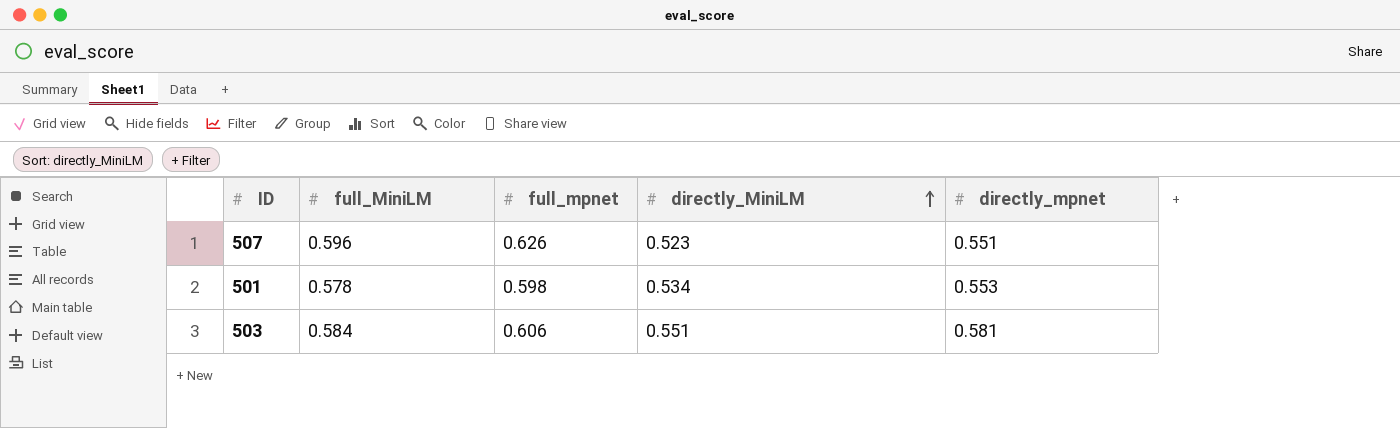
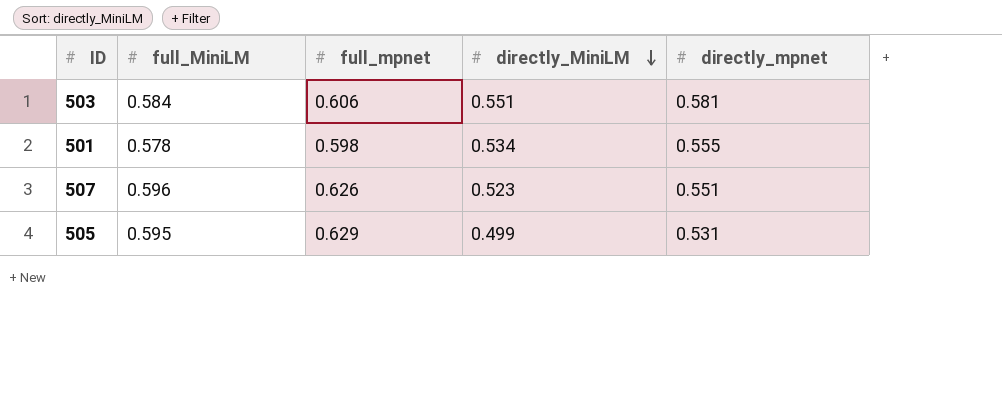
row order: directly_MiniLM ascending -> directly_MiniLM descending
501 | directly_mpnet: 0.553 -> 0.555
row 505: none -> 0.595 | 0.629 | 0.499 | 0.531

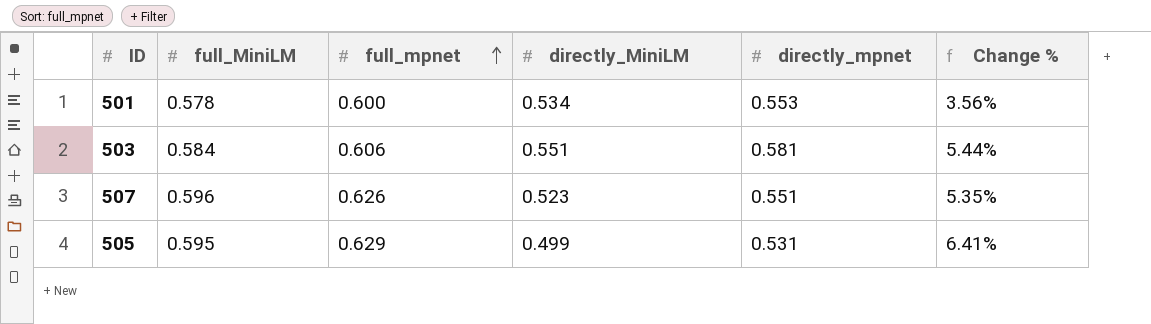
row order: directly_MiniLM descending -> full_mpnet ascending
column Change % | formula: none -> ([directly_mpnet] - [directly_MiniLM]) / [directly_MiniLM]
501 | full_mpnet: 0.598 -> 0.600
501 | directly_mpnet: 0.555 -> 0.553

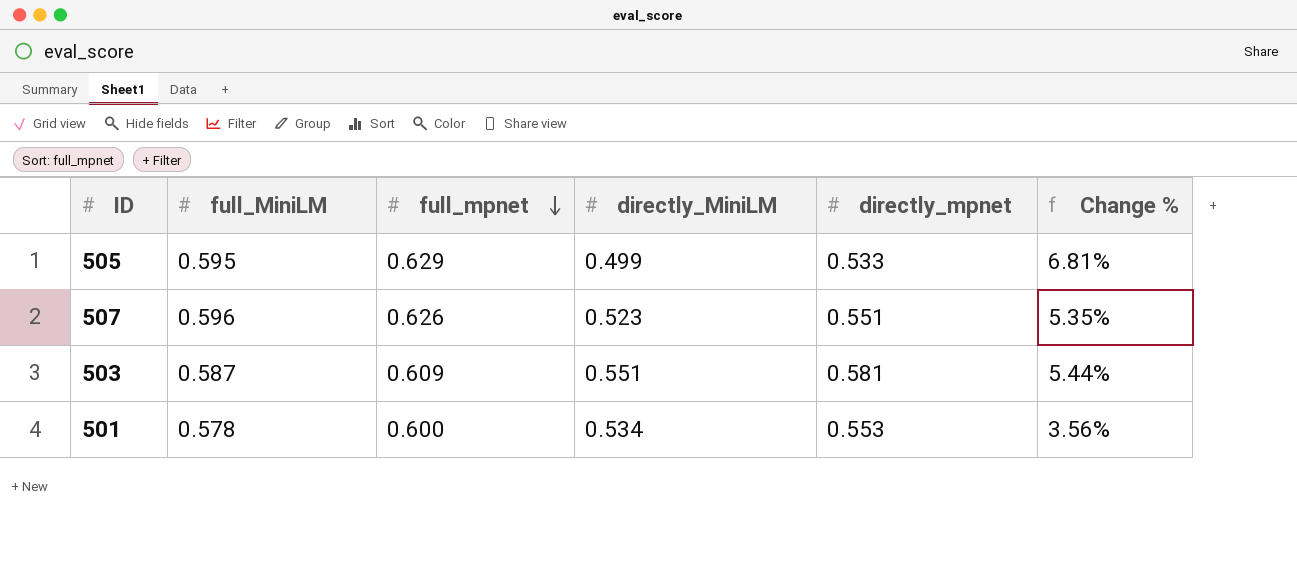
row order: full_mpnet ascending -> full_mpnet descending
505 | directly_mpnet: 0.531 -> 0.533
505 | Change %: 6.41% -> 6.81%
503 | full_MiniLM: 0.584 -> 0.587
503 | full_mpnet: 0.606 -> 0.609

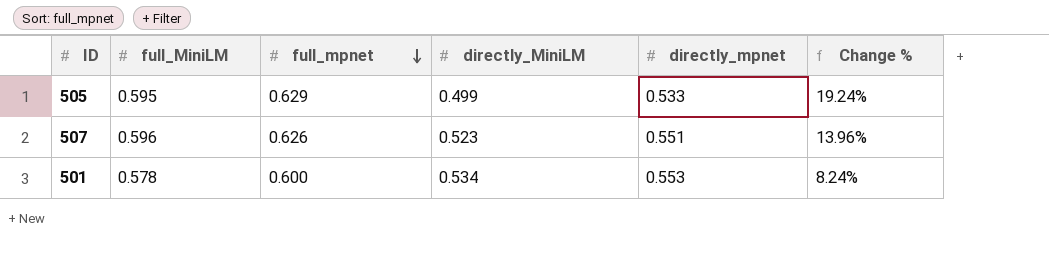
column Change % | formula: ([directly_mpnet] - [directly_MiniLM]) / [directly_MiniLM] -> ([full_MiniLM] - [directly_MiniLM]) / [directly_MiniLM]
row 503: 0.587 | 0.609 | 0.551 | 0.581 | 5.44% -> none

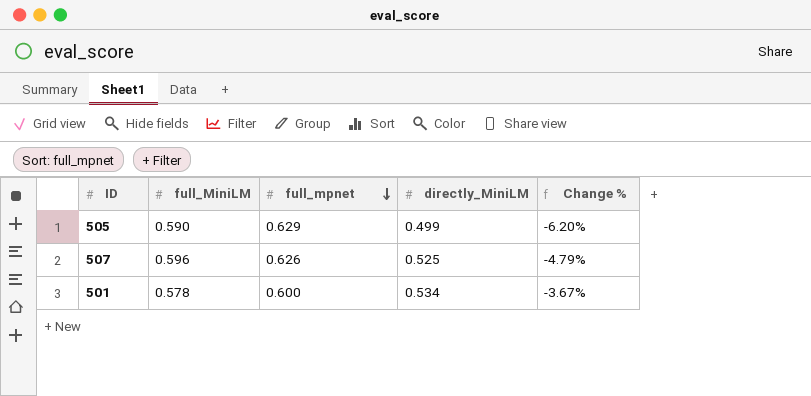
column directly_mpnet | position: 5 -> none
column Change % | formula: ([full_MiniLM] - [directly_MiniLM]) / [directly_MiniLM] -> ([full_MiniLM] - [full_mpnet]) / [full_mpnet]
505 | full_MiniLM: 0.595 -> 0.590
507 | directly_MiniLM: 0.523 -> 0.525

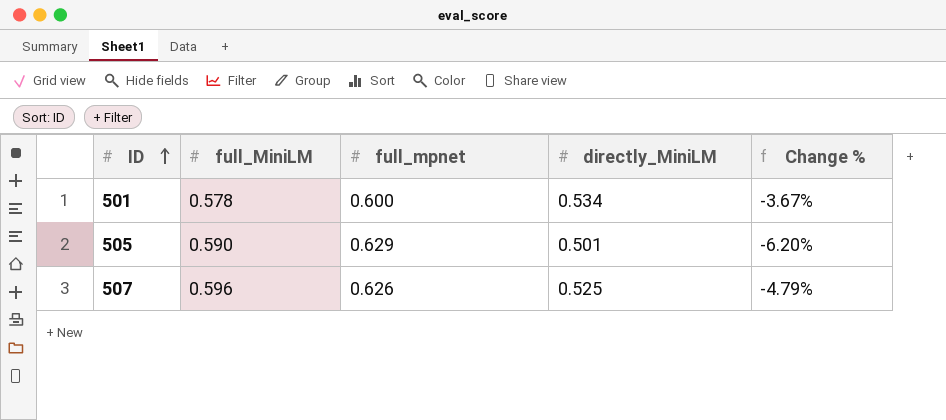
row order: full_mpnet descending -> ID ascending
505 | directly_MiniLM: 0.499 -> 0.501

